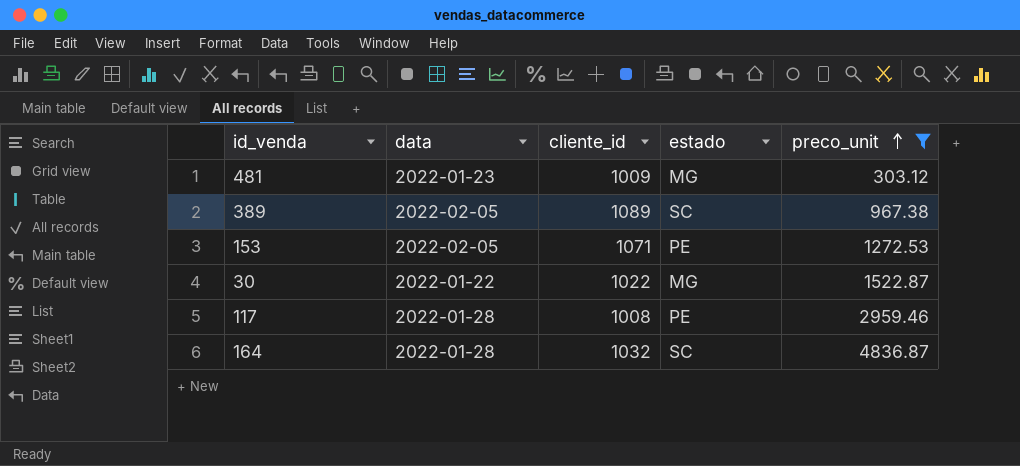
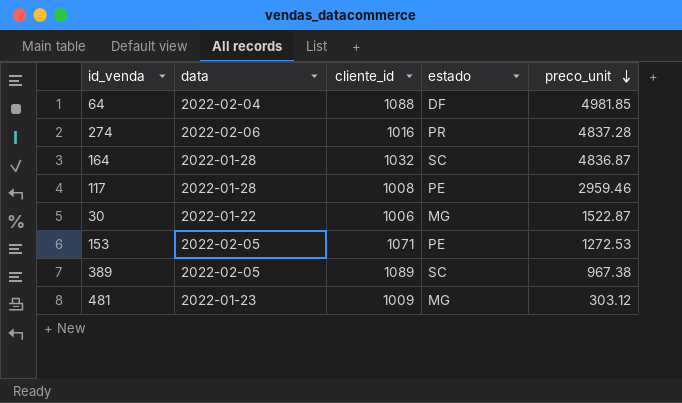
filter: preco_unit <= 4836.87 -> none
row order: preco_unit ascending -> preco_unit descending
30 | cliente_id: 1022 -> 1006

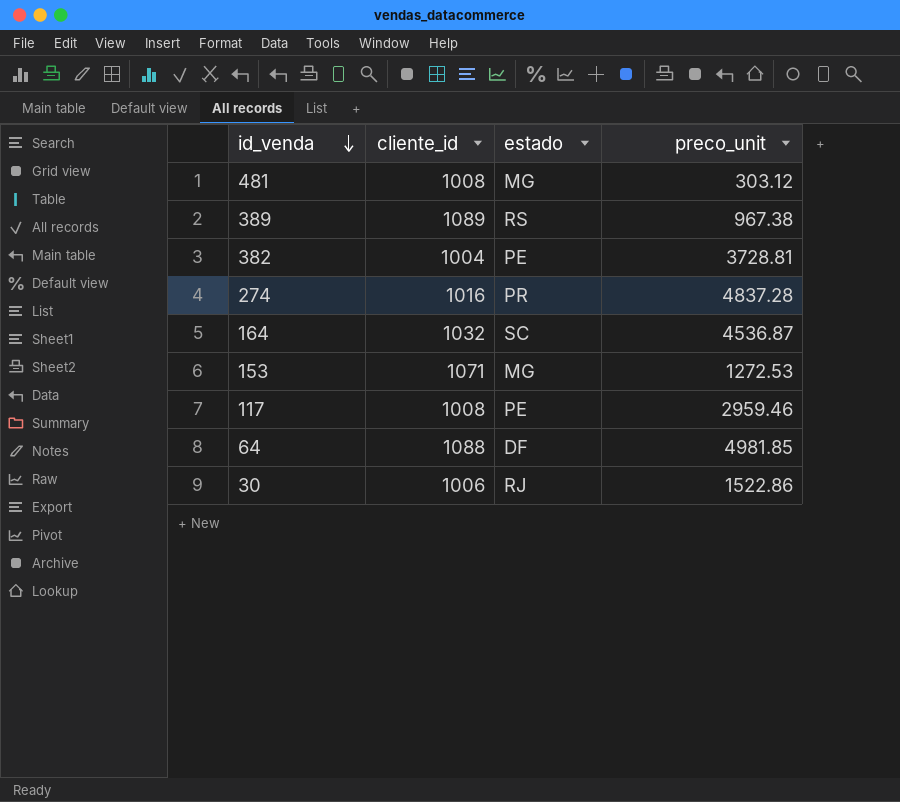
row order: preco_unit descending -> id_venda descending
column data | position: 2 -> none
481 | cliente_id: 1009 -> 1008
389 | estado: SC -> RS
row 382: none -> 1004 | PE | 3728.81
164 | preco_unit: 4836.87 -> 4536.87
153 | estado: PE -> MG
30 | estado: MG -> RJ
30 | preco_unit: 1522.87 -> 1522.86

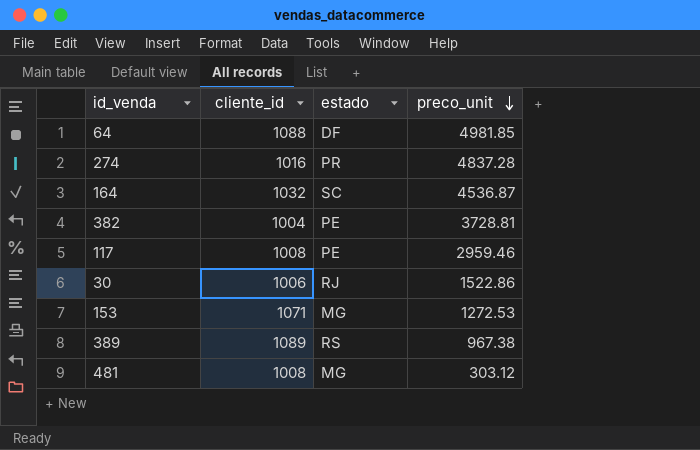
row order: id_venda descending -> preco_unit descending

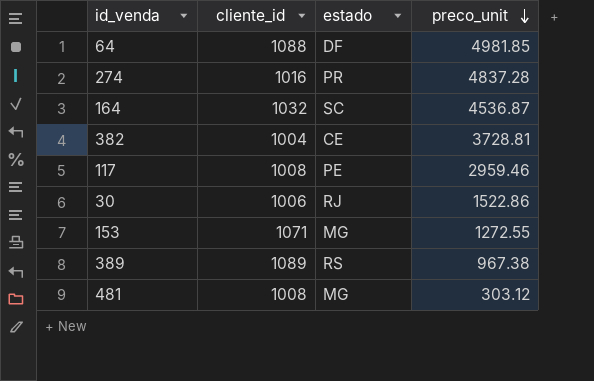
382 | estado: PE -> CE
153 | preco_unit: 1272.53 -> 1272.55

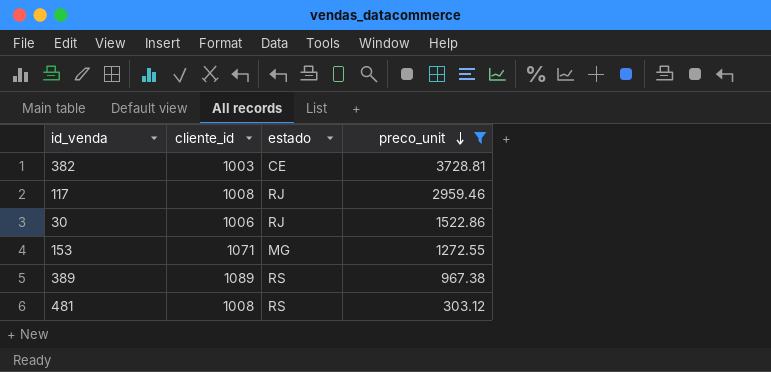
filter: none -> preco_unit <= 3728.81
382 | cliente_id: 1004 -> 1003
117 | estado: PE -> RJ
481 | estado: MG -> RS

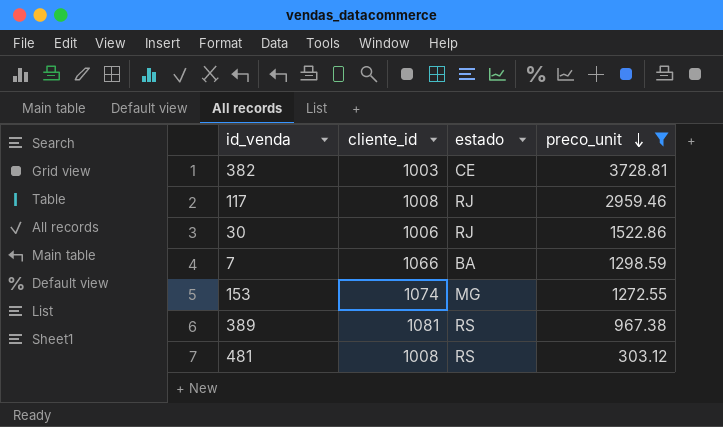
row 7: none -> 1066 | BA | 1298.59
153 | cliente_id: 1071 -> 1074
389 | cliente_id: 1089 -> 1081

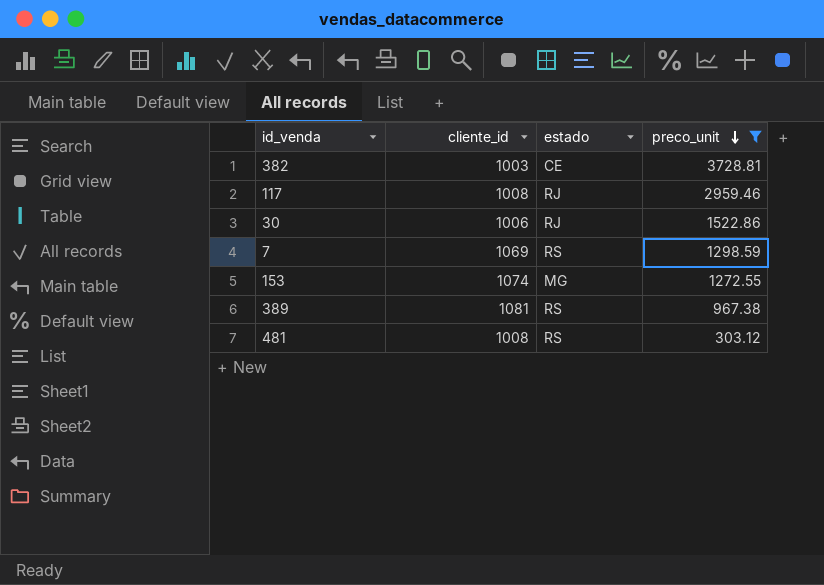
7 | cliente_id: 1066 -> 1069
7 | estado: BA -> RS

